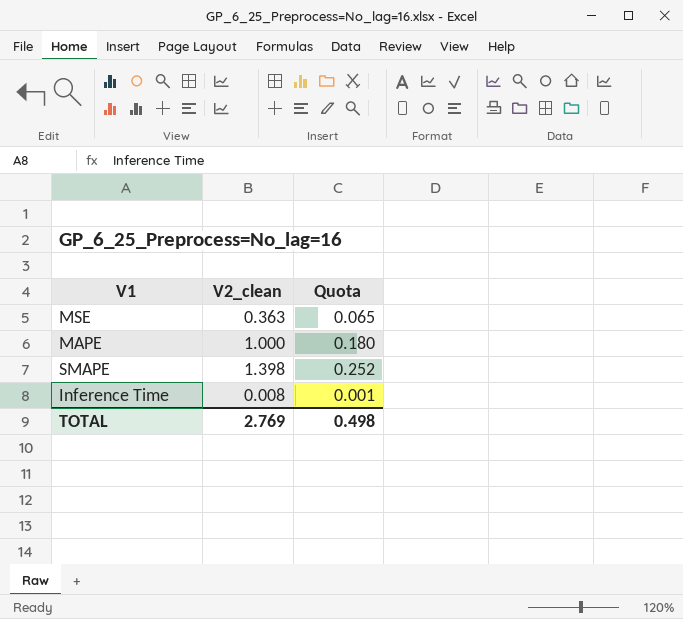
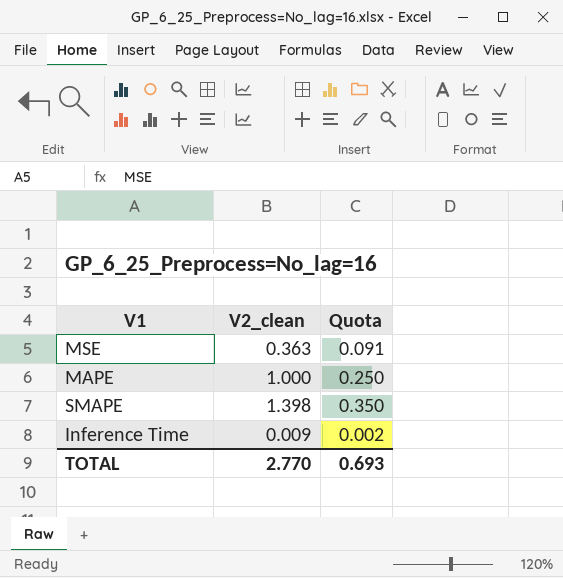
column Quota | formula: [V2_clean] * 0.18 -> [V2_clean] * 0.25
Inference Time | V2_clean: 0.008 -> 0.009
TOTAL | V2_clean: 2.769 -> 2.770
TOTAL | Quota: 0.498 -> 0.693

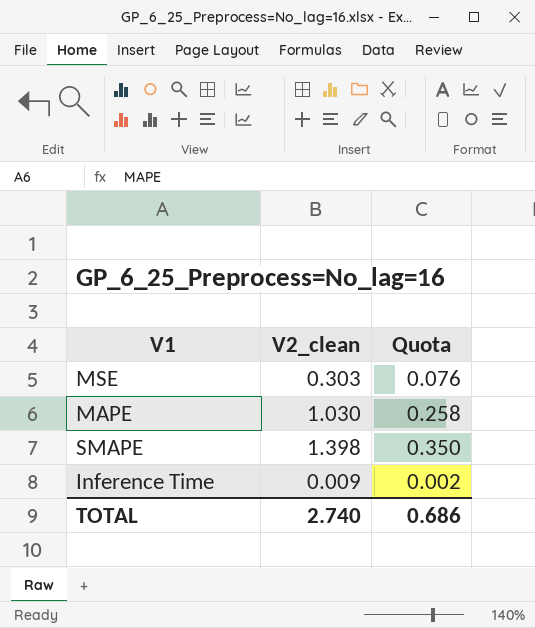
MSE | V2_clean: 0.363 -> 0.303
MSE | Quota: 0.091 -> 0.076
MAPE | V2_clean: 1.000 -> 1.030
MAPE | Quota: 0.250 -> 0.258
TOTAL | V2_clean: 2.770 -> 2.740
TOTAL | Quota: 0.693 -> 0.686

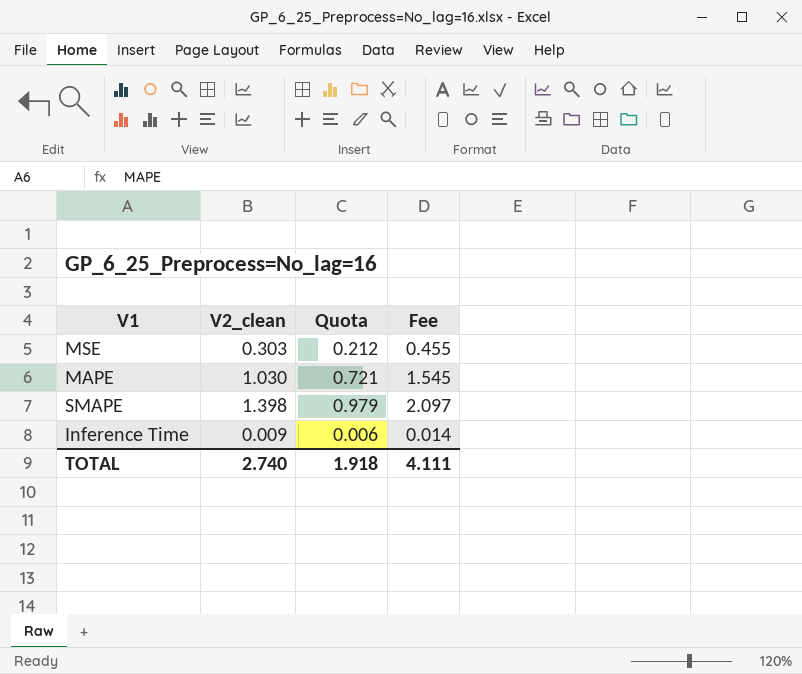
column Quota | formula: [V2_clean] * 0.25 -> [V2_clean] * 0.7
column Fee | formula: none -> [V2_clean] * 1.5
TOTAL | Quota: 0.686 -> 1.918

